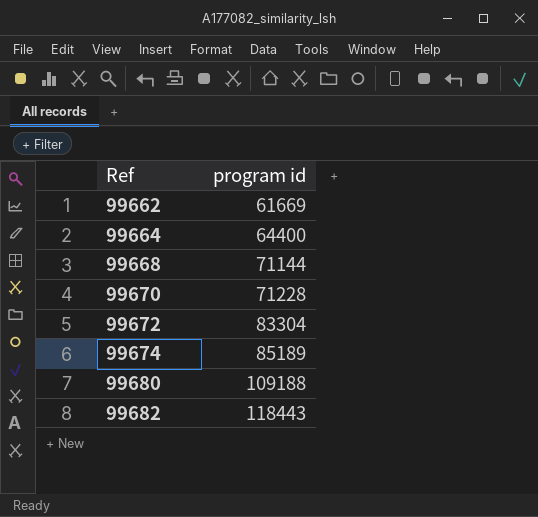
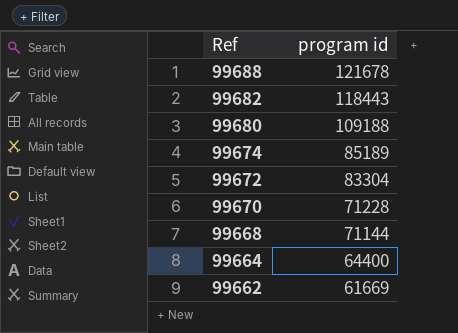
row order: Ref ascending -> Ref descending
row 99688: none -> 121678

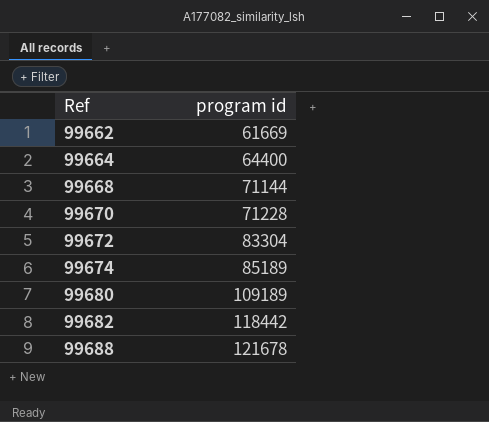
row order: Ref descending -> Ref ascending
99680 | program id: 109188 -> 109189
99682 | program id: 118443 -> 118442

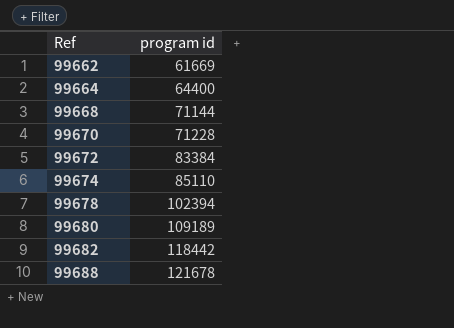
99672 | program id: 83304 -> 83384
99674 | program id: 85189 -> 85110
row 99678: none -> 102394

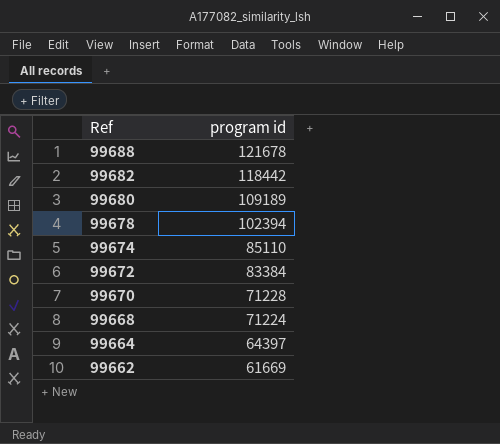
row order: Ref ascending -> Ref descending
99668 | program id: 71144 -> 71224
99664 | program id: 64400 -> 64397

